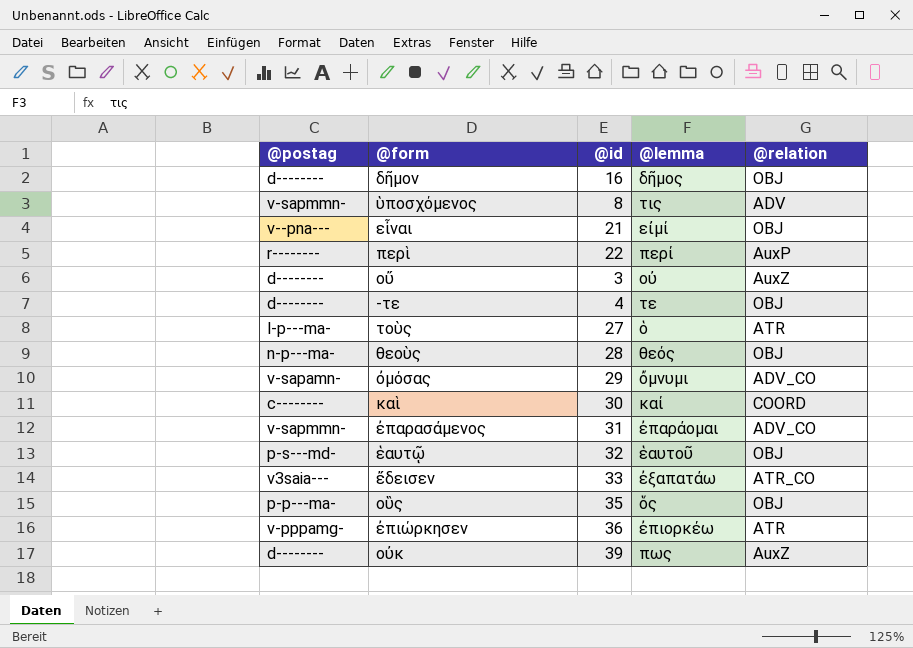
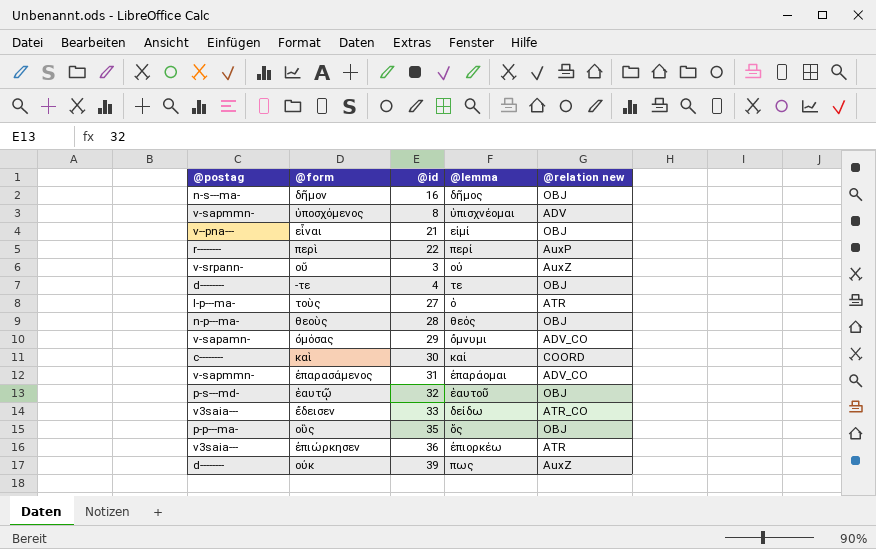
column name: @relation -> @relation new
δῆμον | @postag: d-------- -> n-s---ma-
ὑποσχόμενος | @lemma: τις -> ὑπισχνέομαι
οὔ | @postag: d-------- -> v-srpann-
ἔδεισεν | @lemma: ἐξαπατάω -> δείδω
ἐπιώρκησεν | @postag: v-pppamg- -> v3saia---

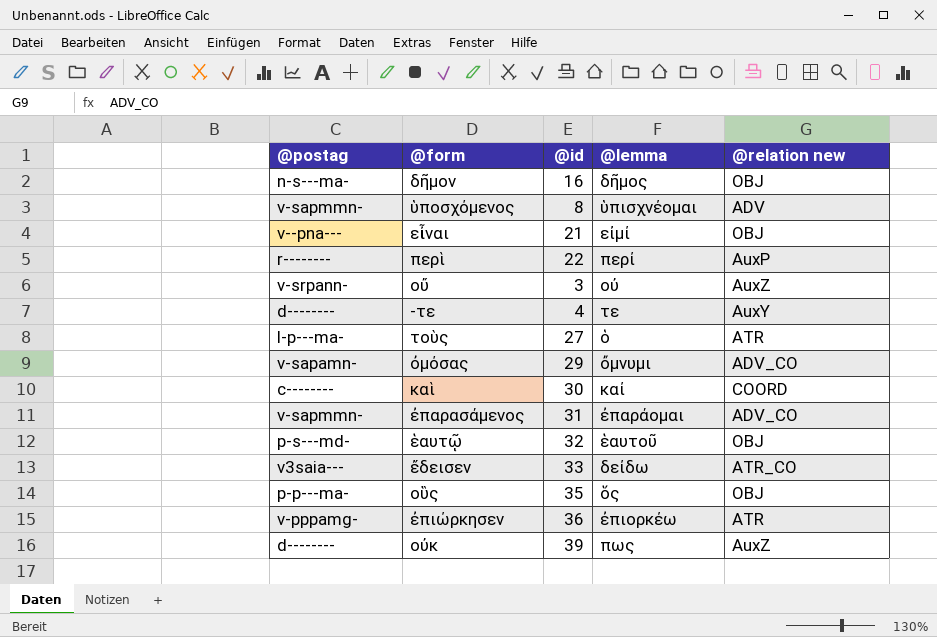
row θεοὺς: n-p---ma- | 28 | θεός | OBJ -> none
-τε | @relation new: OBJ -> AuxY
ἐπιώρκησεν | @postag: v3saia--- -> v-pppamg-

